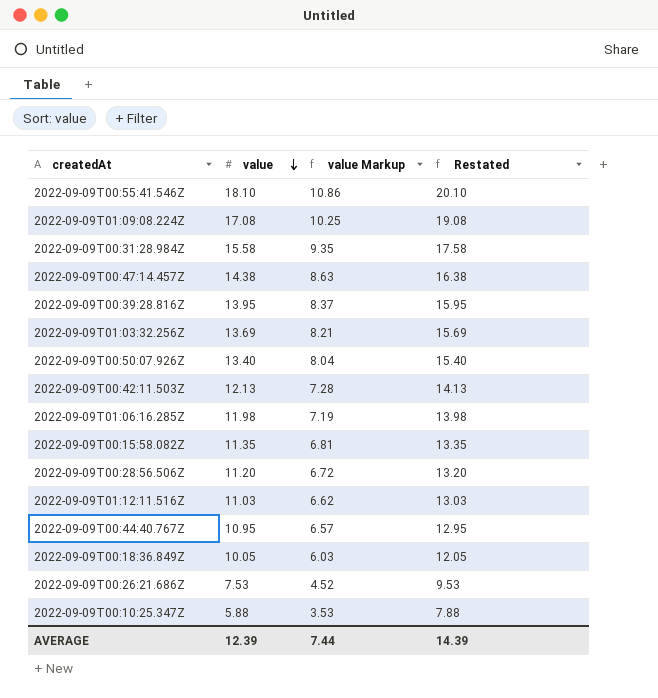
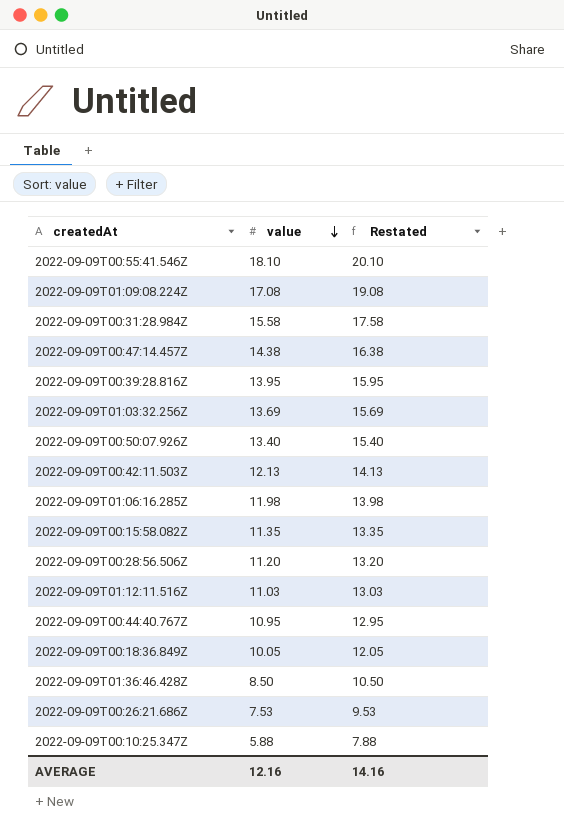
column value Markup | formula: [value] * 0.6 -> none
row 2022-09-09T01:36:46.428Z: none -> 8.50 | 10.50
AVERAGE | value: 12.39 -> 12.16
AVERAGE | Restated: 14.39 -> 14.16

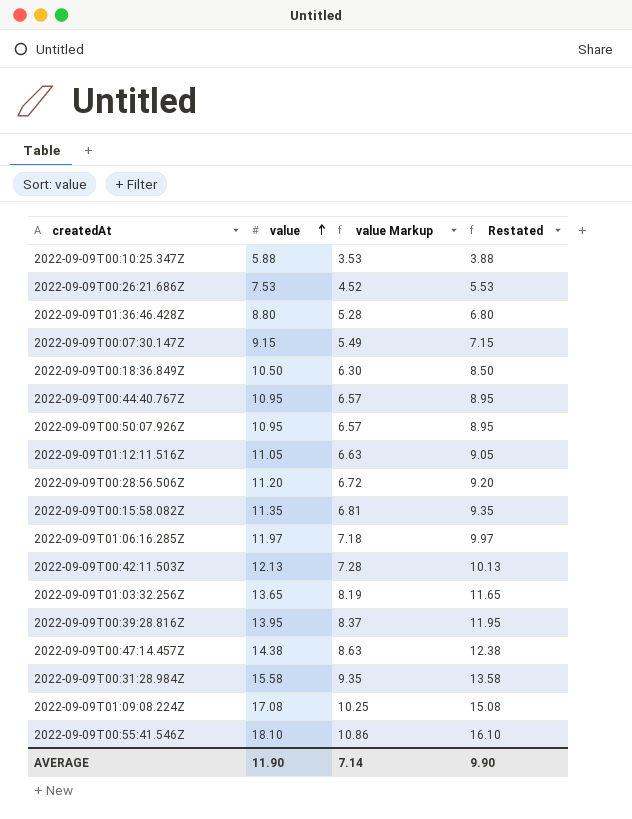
row order: value descending -> value ascending
column value Markup | formula: none -> [value] * 0.6
column Restated | formula: [value] + 2 -> [value] - 2
2022-09-09T01:36:46.428Z | value: 8.50 -> 8.80
row 2022-09-09T00:07:30.147Z: none -> 9.15 | 5.49 | 7.15
2022-09-09T00:18:36.849Z | value: 10.05 -> 10.50
2022-09-09T00:50:07.926Z | value: 13.40 -> 10.95
2022-09-09T01:12:11.516Z | value: 11.03 -> 11.05
2022-09-09T01:06:16.285Z | value: 11.98 -> 11.97
2022-09-09T01:03:32.256Z | value: 13.69 -> 13.65
AVERAGE | value: 12.16 -> 11.90
AVERAGE | Restated: 14.16 -> 9.90

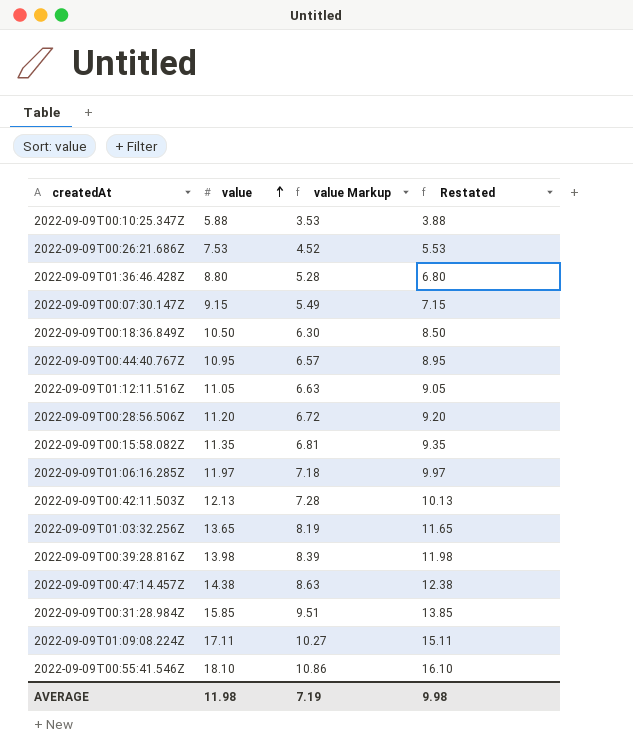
row 2022-09-09T00:50:07.926Z: 10.95 | 6.57 | 8.95 -> none
2022-09-09T00:39:28.816Z | value: 13.95 -> 13.98
2022-09-09T00:39:28.816Z | value Markup: 8.37 -> 8.39
2022-09-09T00:39:28.816Z | Restated: 11.95 -> 11.98
2022-09-09T00:31:28.984Z | value: 15.58 -> 15.85
2022-09-09T00:31:28.984Z | value Markup: 9.35 -> 9.51
2022-09-09T00:31:28.984Z | Restated: 13.58 -> 13.85
2022-09-09T01:09:08.224Z | value: 17.08 -> 17.11
2022-09-09T01:09:08.224Z | value Markup: 10.25 -> 10.27
2022-09-09T01:09:08.224Z | Restated: 15.08 -> 15.11
AVERAGE | value: 11.90 -> 11.98
AVERAGE | value Markup: 7.14 -> 7.19
AVERAGE | Restated: 9.90 -> 9.98

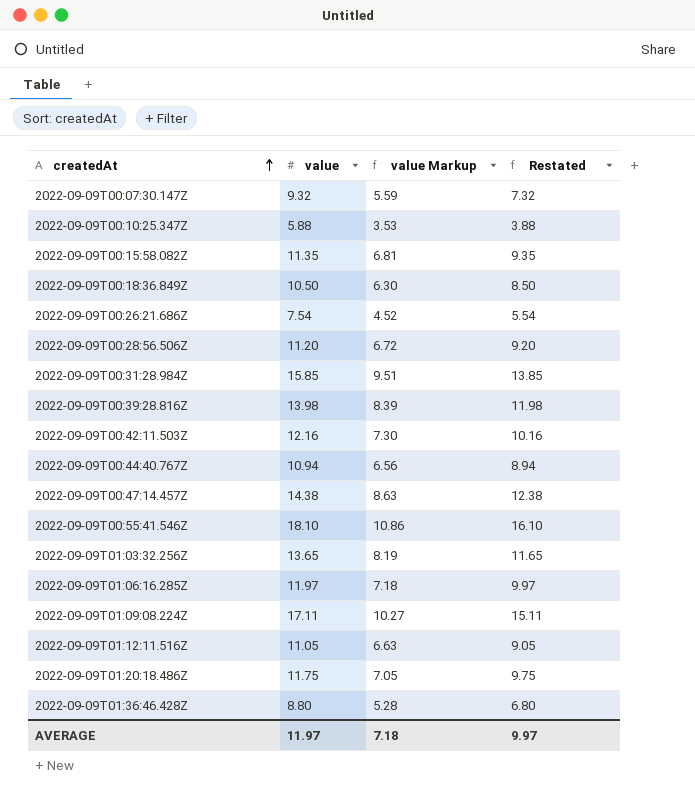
row order: value ascending -> createdAt ascending
2022-09-09T00:07:30.147Z | value: 9.15 -> 9.32
2022-09-09T00:07:30.147Z | value Markup: 5.49 -> 5.59
2022-09-09T00:07:30.147Z | Restated: 7.15 -> 7.32
2022-09-09T00:26:21.686Z | value: 7.53 -> 7.54
2022-09-09T00:26:21.686Z | Restated: 5.53 -> 5.54
2022-09-09T00:42:11.503Z | value: 12.13 -> 12.16
2022-09-09T00:42:11.503Z | value Markup: 7.28 -> 7.30
2022-09-09T00:42:11.503Z | Restated: 10.13 -> 10.16
2022-09-09T00:44:40.767Z | value: 10.95 -> 10.94
2022-09-09T00:44:40.767Z | value Markup: 6.57 -> 6.56
2022-09-09T00:44:40.767Z | Restated: 8.95 -> 8.94
row 2022-09-09T01:20:18.486Z: none -> 11.75 | 7.05 | 9.75
AVERAGE | value: 11.98 -> 11.97
AVERAGE | value Markup: 7.19 -> 7.18
AVERAGE | Restated: 9.98 -> 9.97

